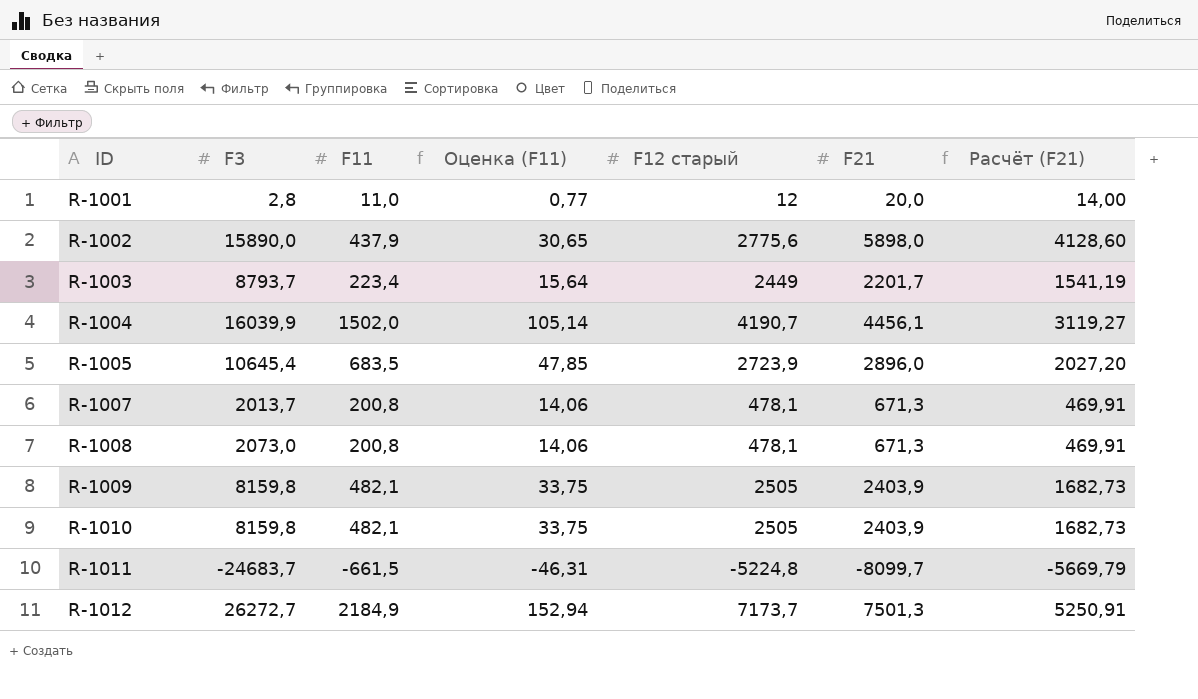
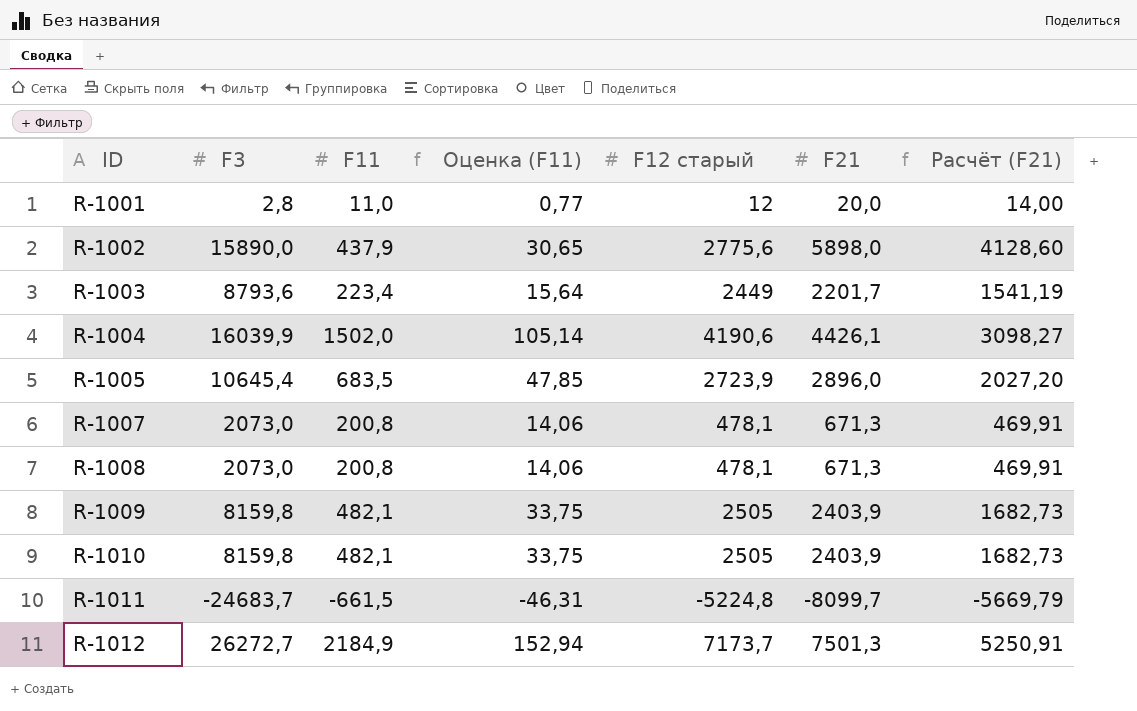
R-1003 | F3: 8793,7 -> 8793,6
R-1004 | F12 старый: 4190,7 -> 4190,6
R-1004 | F21: 4456,1 -> 4426,1
R-1004 | Расчёт (F21): 3119,27 -> 3098,27
R-1007 | F3: 2013,7 -> 2073,0

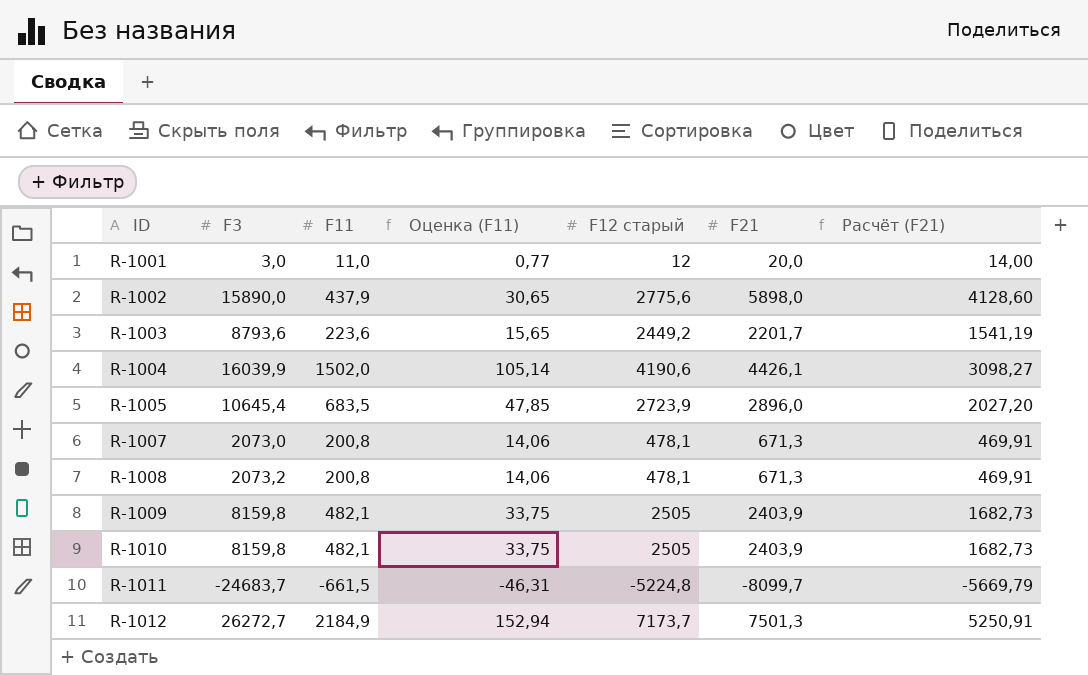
R-1001 | F3: 2,8 -> 3,0
R-1003 | F11: 223,4 -> 223,6
R-1003 | Оценка (F11): 15,64 -> 15,65
R-1003 | F12 старый: 2449 -> 2449,2
R-1008 | F3: 2073,0 -> 2073,2

